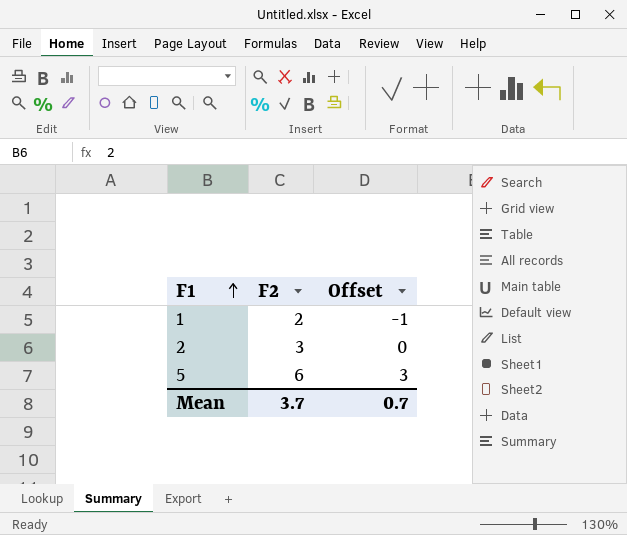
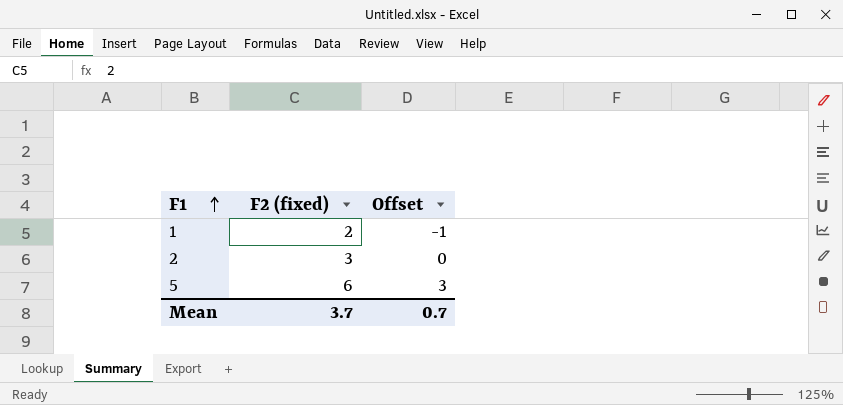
column name: F2 -> F2 (fixed)

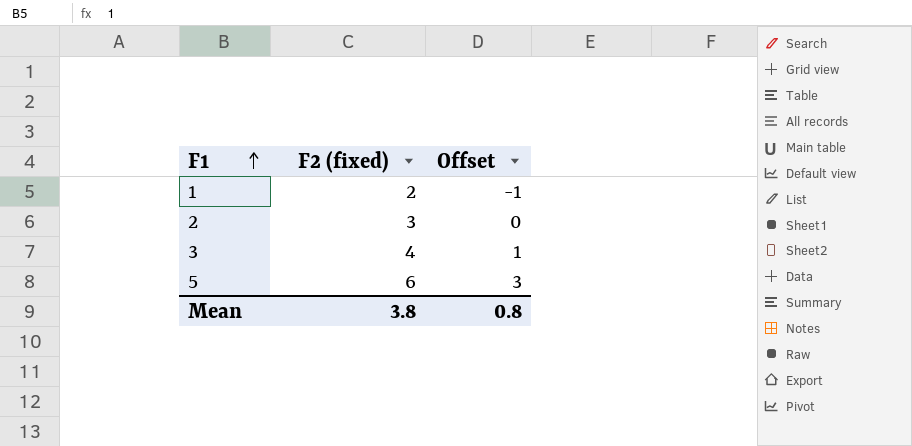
row 3: none -> 4 | 1
Mean | F2 (fixed): 3.7 -> 3.8
Mean | Offset: 0.7 -> 0.8

